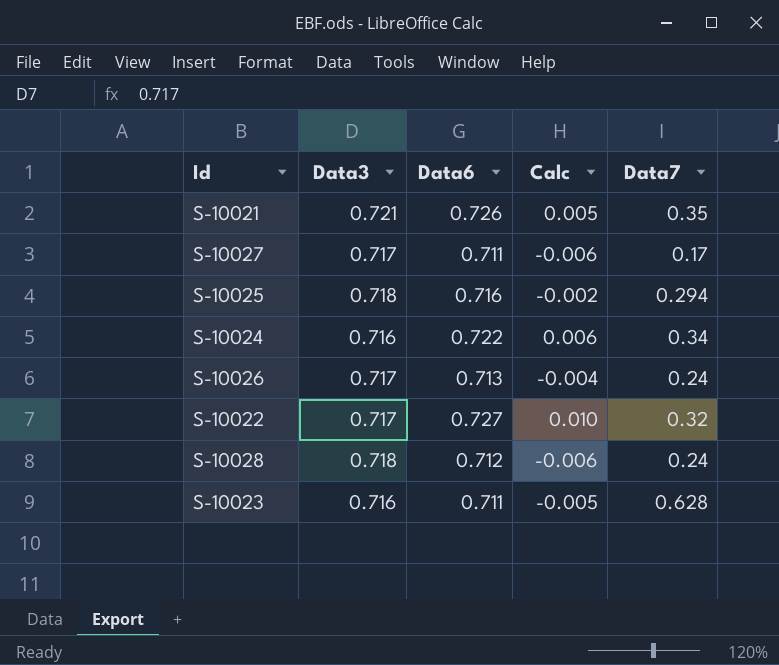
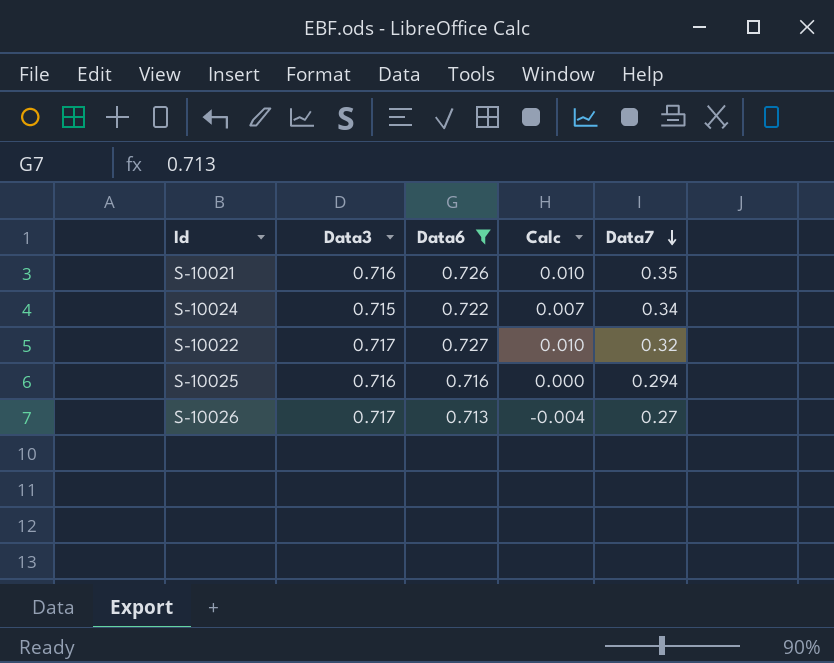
filter: none -> Data6 >= 0.713
row order: none -> Data7 descending
S-10021 | Data3: 0.721 -> 0.716
S-10021 | Calc: 0.005 -> 0.010
S-10024 | Data3: 0.716 -> 0.715
S-10024 | Calc: 0.006 -> 0.007
S-10025 | Data3: 0.718 -> 0.716
S-10025 | Calc: -0.002 -> 0.000
S-10026 | Data7: 0.24 -> 0.27

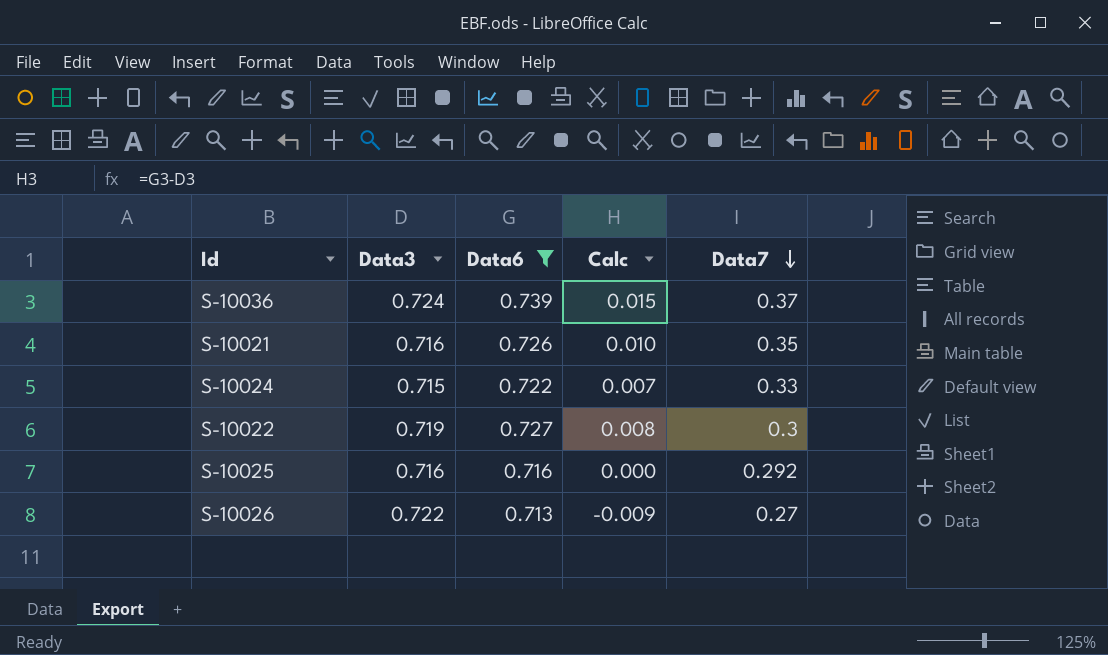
row S-10036: none -> 0.724 | 0.739 | 0.015 | 0.37
S-10024 | Data7: 0.34 -> 0.33
S-10022 | Data3: 0.717 -> 0.719
S-10022 | Calc: 0.010 -> 0.008
S-10022 | Data7: 0.32 -> 0.3
S-10025 | Data7: 0.294 -> 0.292
S-10026 | Data3: 0.717 -> 0.722
S-10026 | Calc: -0.004 -> -0.009

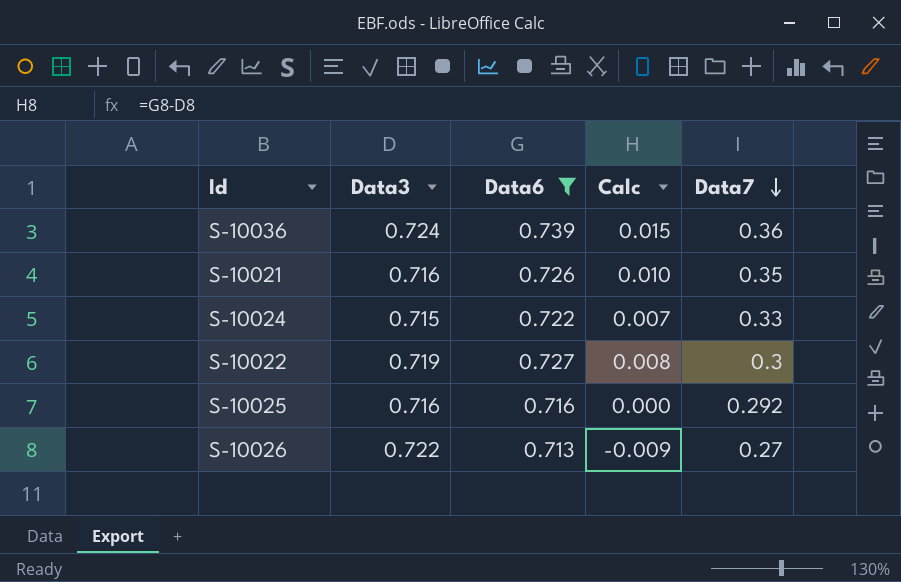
S-10036 | Data7: 0.37 -> 0.36

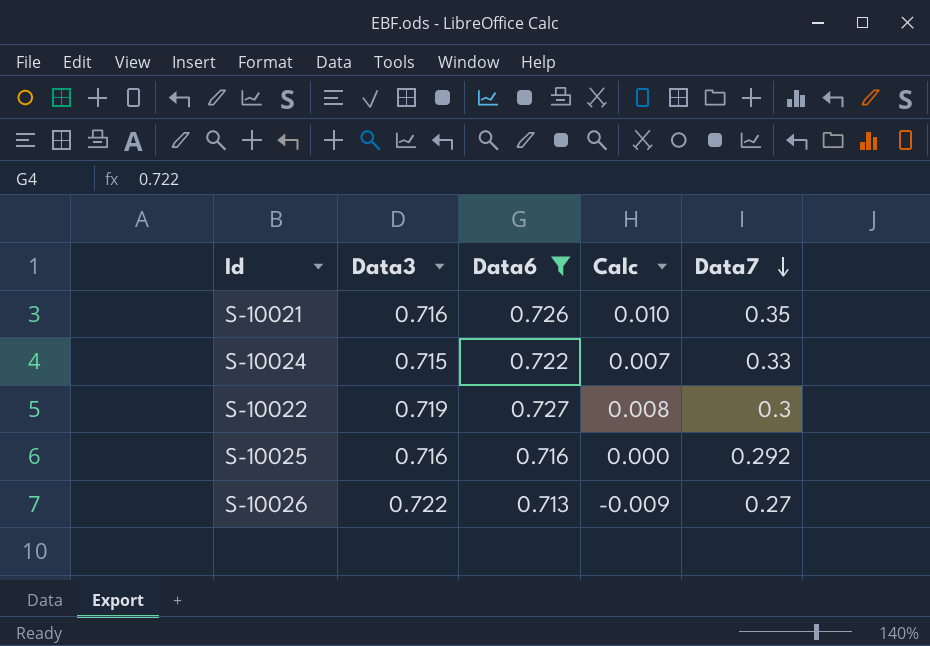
row S-10036: 0.724 | 0.739 | 0.015 | 0.36 -> none

